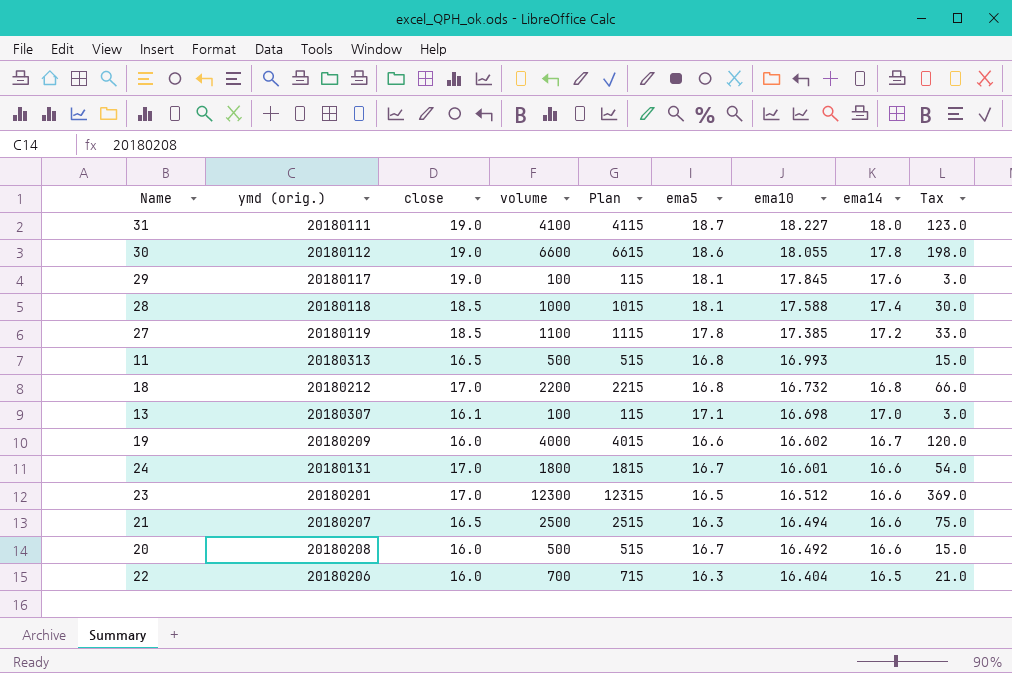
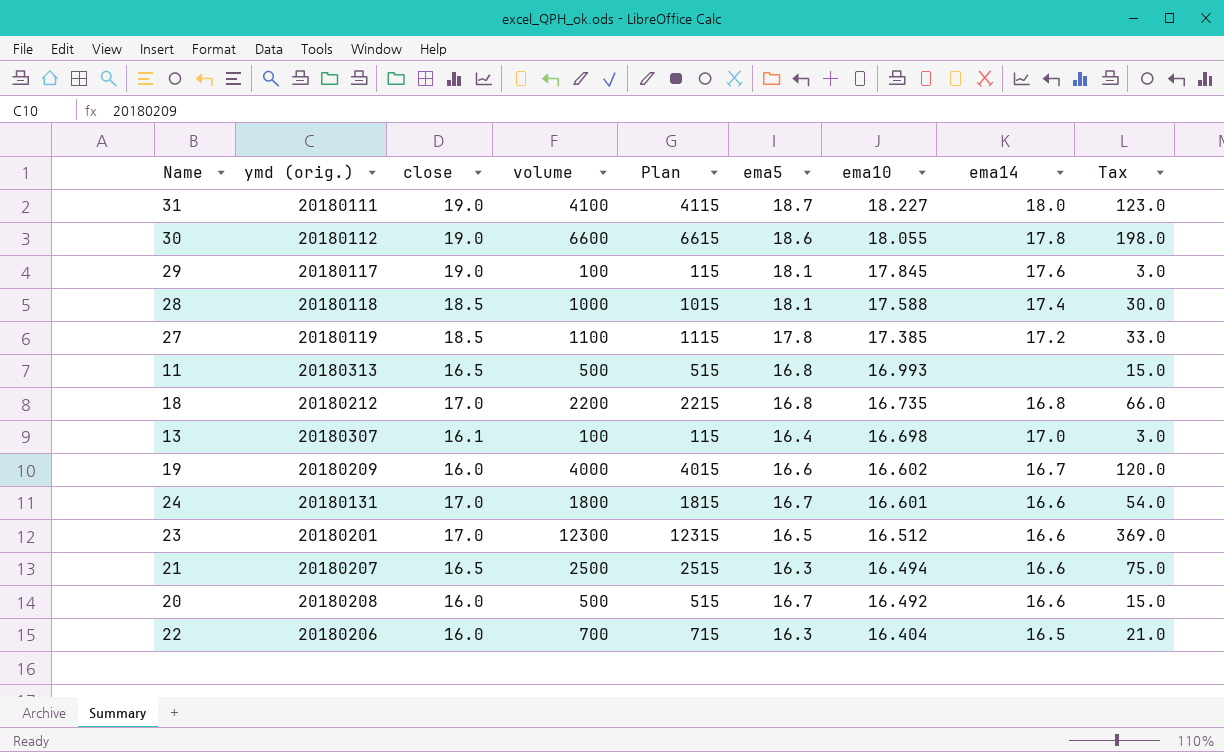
18 | ema10: 16.732 -> 16.735
13 | ema5: 17.1 -> 16.4

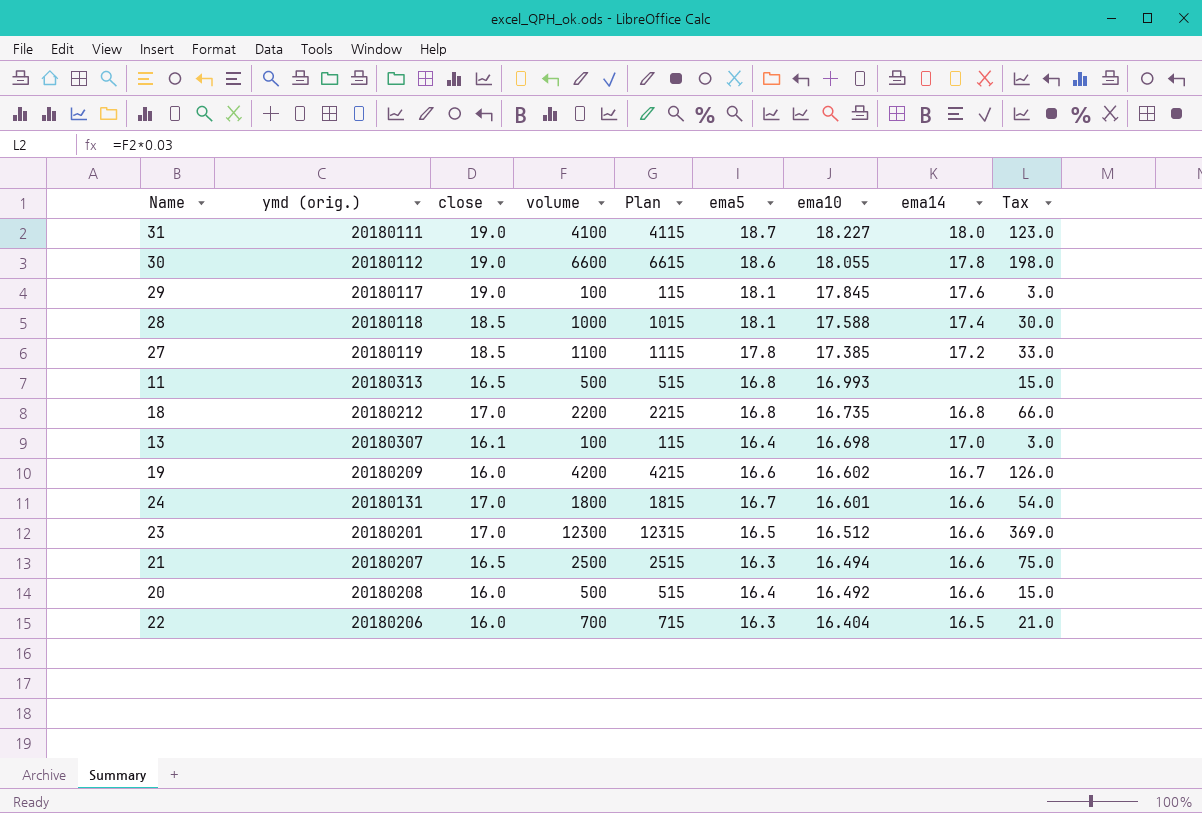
19 | volume: 4000 -> 4200
19 | Plan: 4015 -> 4215
19 | Tax: 120.0 -> 126.0
20 | ema5: 16.7 -> 16.4

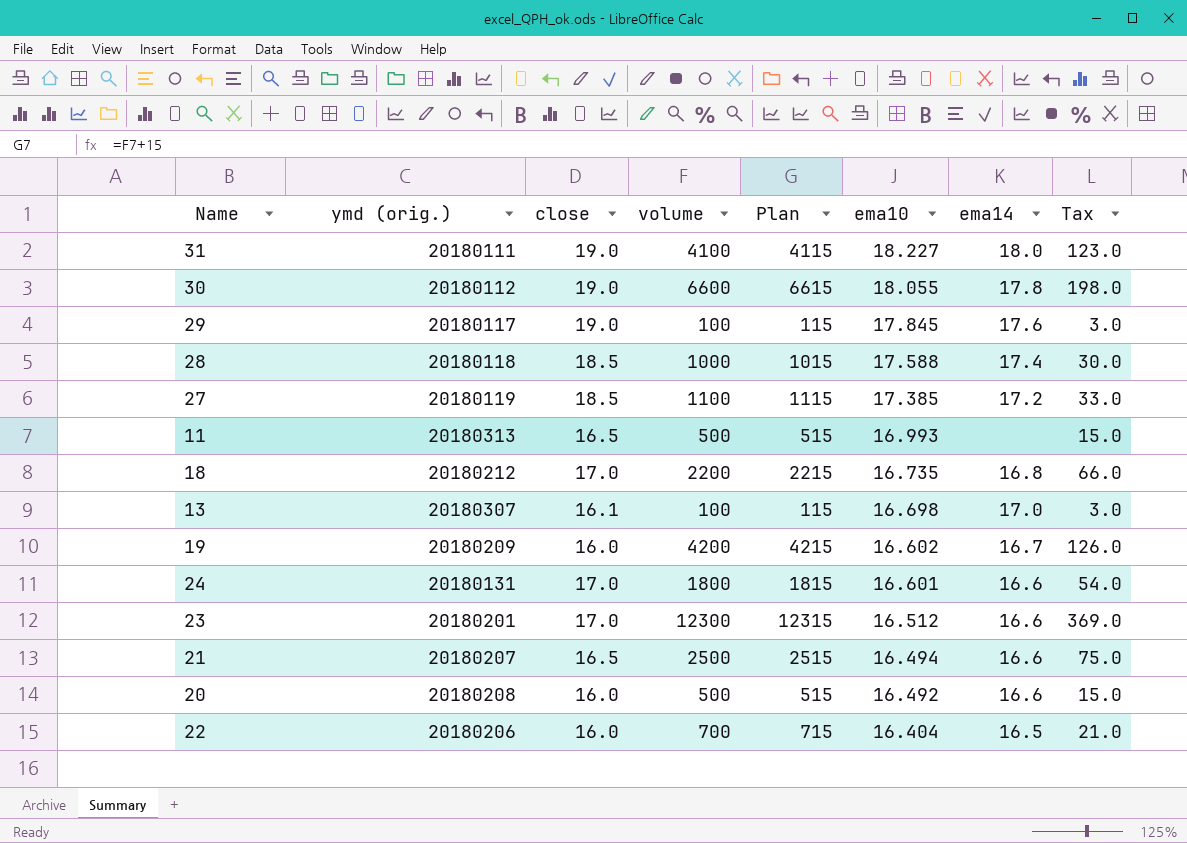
column ema5 | position: 6 -> none

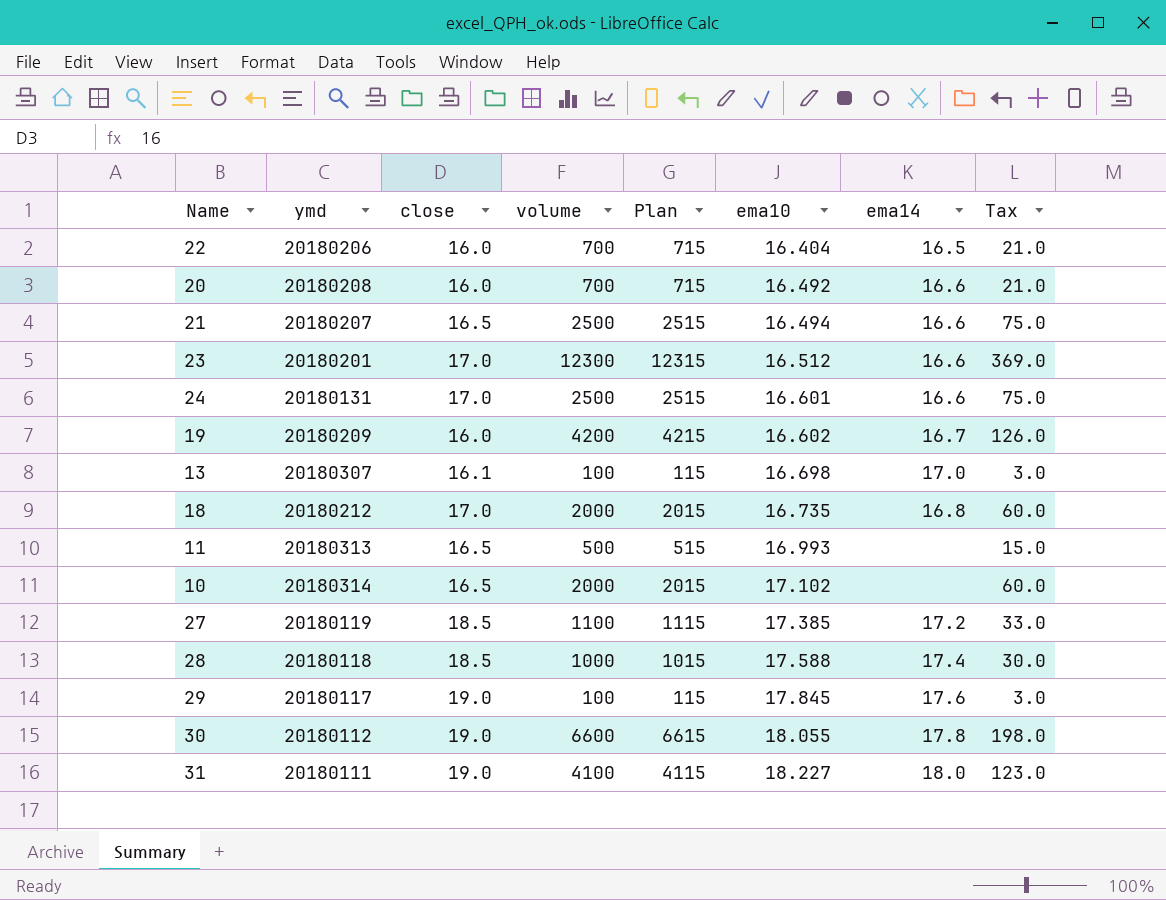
row order: ema10 descending -> ema10 ascending
column name: ymd (orig.) -> ymd
20 | volume: 500 -> 700
20 | Plan: 515 -> 715
20 | Tax: 15.0 -> 21.0
24 | volume: 1800 -> 2500
24 | Plan: 1815 -> 2515
24 | Tax: 54.0 -> 75.0
18 | volume: 2200 -> 2000
18 | Plan: 2215 -> 2015
18 | Tax: 66.0 -> 60.0
row 10: none -> 20180314 | 16.5 | 2000 | 2015 | 17.102 | none | 60.0

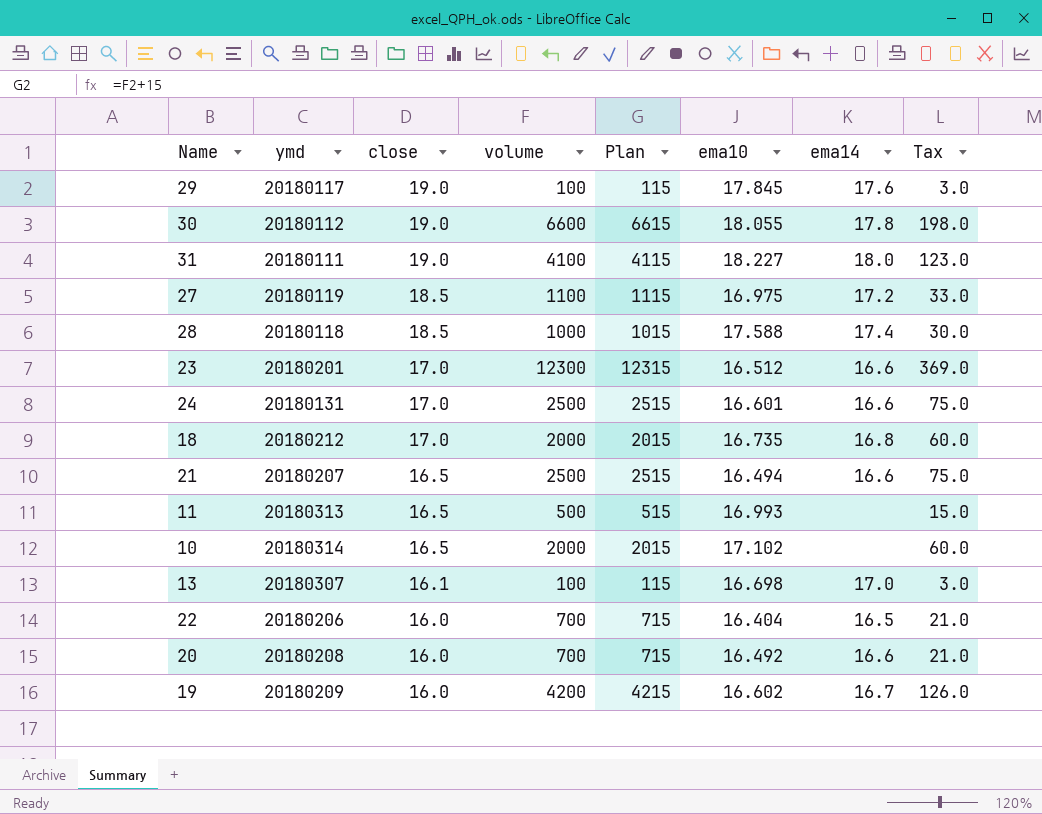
row order: ema10 ascending -> close descending
27 | ema10: 17.385 -> 16.975

